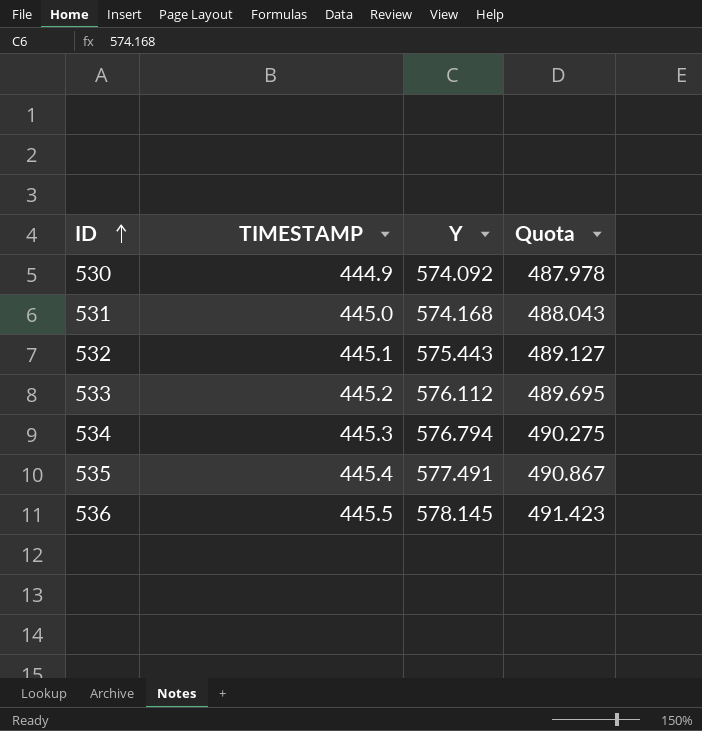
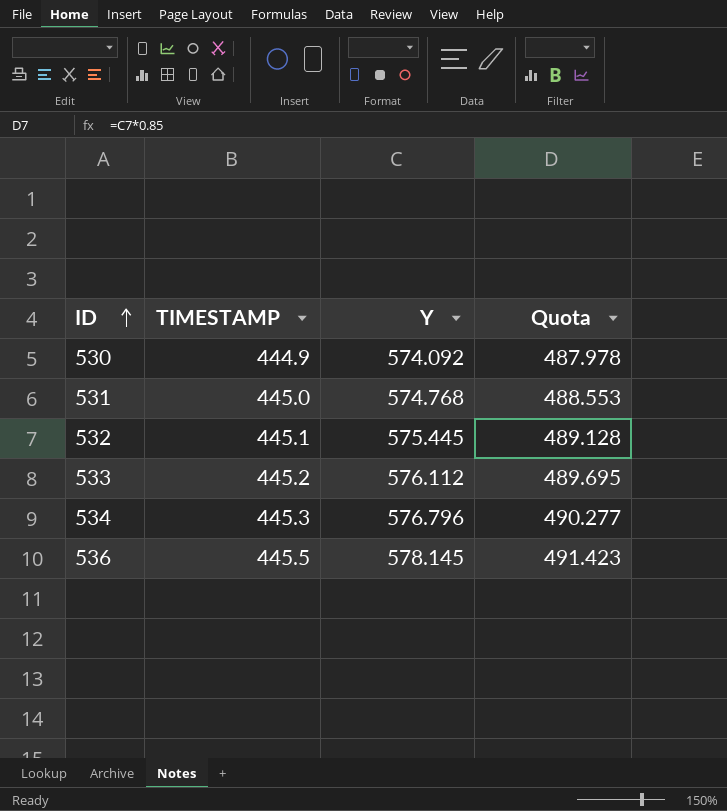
row 535: 445.4 | 577.491 | 490.867 -> none
531 | Y: 574.168 -> 574.768
531 | Quota: 488.043 -> 488.553
532 | Y: 575.443 -> 575.445
532 | Quota: 489.127 -> 489.128
534 | Y: 576.794 -> 576.796
534 | Quota: 490.275 -> 490.277

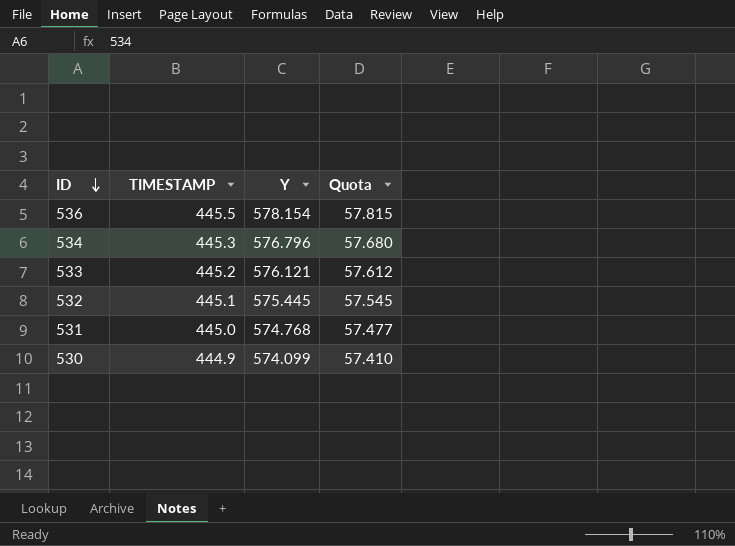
row order: ID ascending -> ID descending
column Quota | formula: [Y] * 0.85 -> [Y] * 0.1
536 | Y: 578.145 -> 578.154
533 | Y: 576.112 -> 576.121
530 | Y: 574.092 -> 574.099

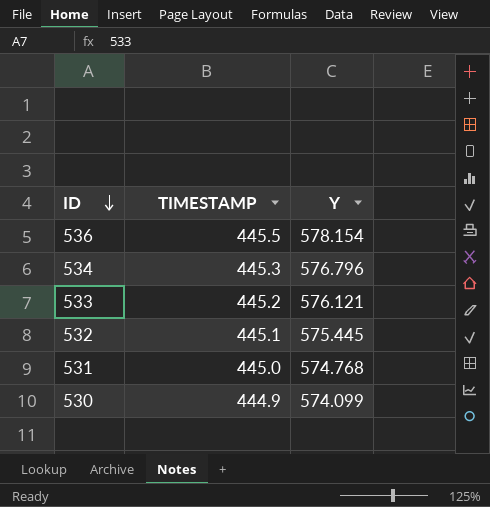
column Quota | formula: [Y] * 0.1 -> none

